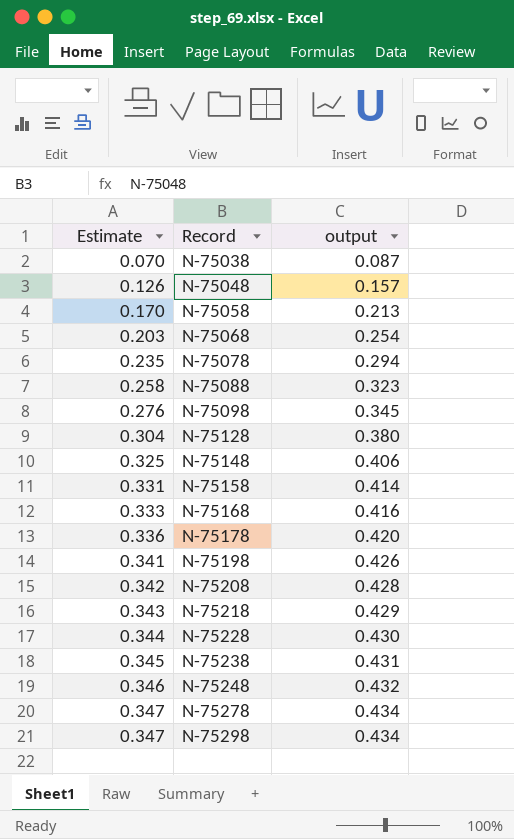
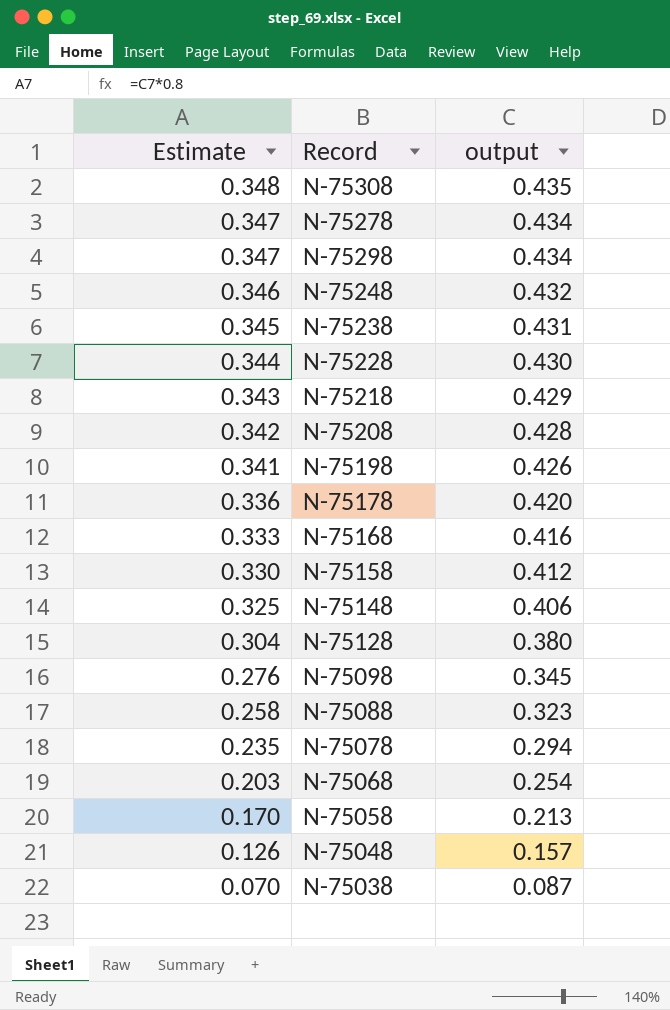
row order: Estimate ascending -> Estimate descending
row N-75308: none -> 0.348 | 0.435
N-75158 | Estimate: 0.331 -> 0.330
N-75158 | output: 0.414 -> 0.412

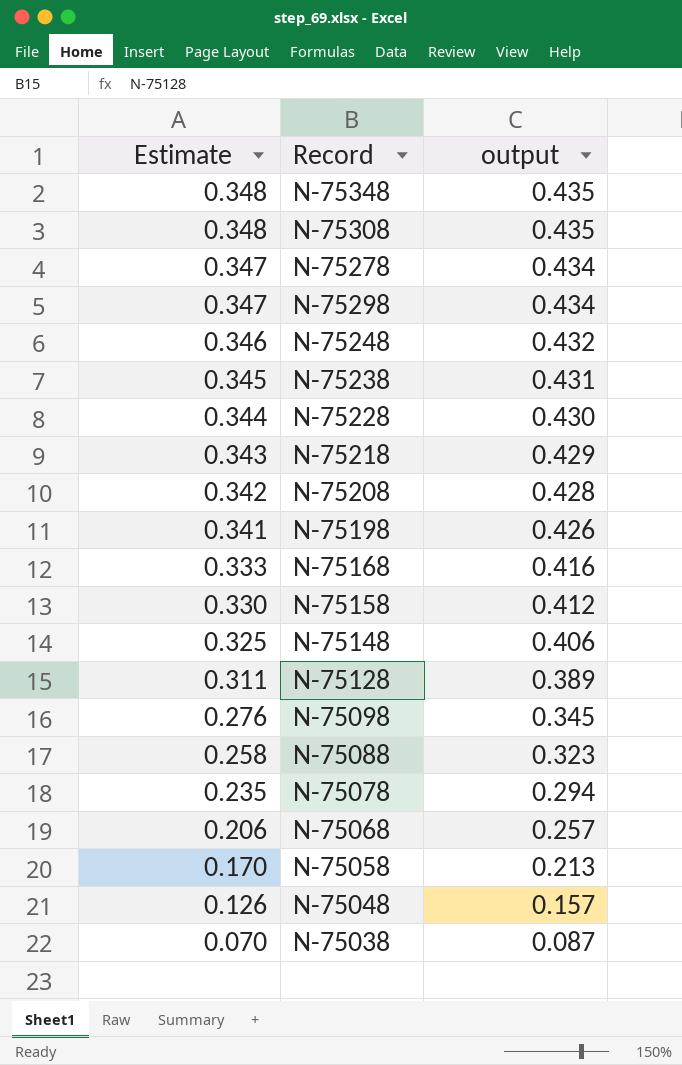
row N-75178: 0.336 | 0.420 -> none
row N-75348: none -> 0.348 | 0.435
N-75128 | Estimate: 0.304 -> 0.311
N-75128 | output: 0.380 -> 0.389
N-75068 | Estimate: 0.203 -> 0.206
N-75068 | output: 0.254 -> 0.257

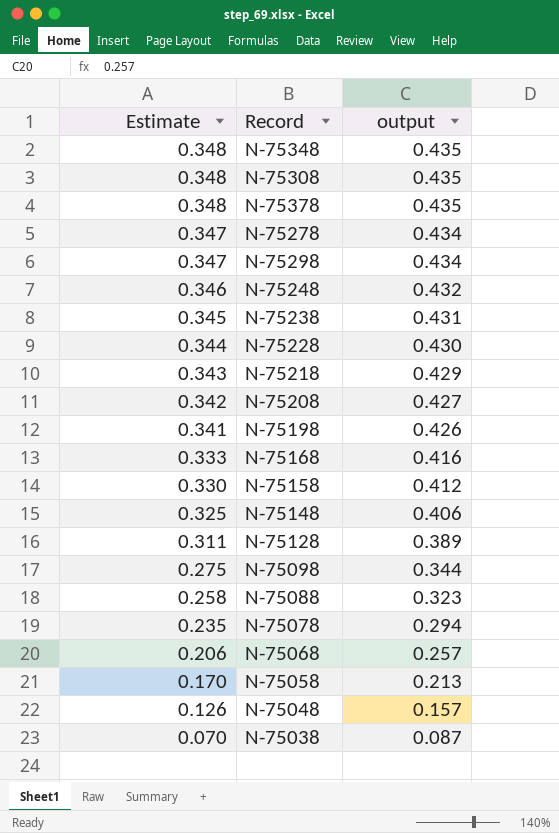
row N-75378: none -> 0.348 | 0.435
N-75208 | output: 0.428 -> 0.427
N-75098 | Estimate: 0.276 -> 0.275
N-75098 | output: 0.345 -> 0.344

